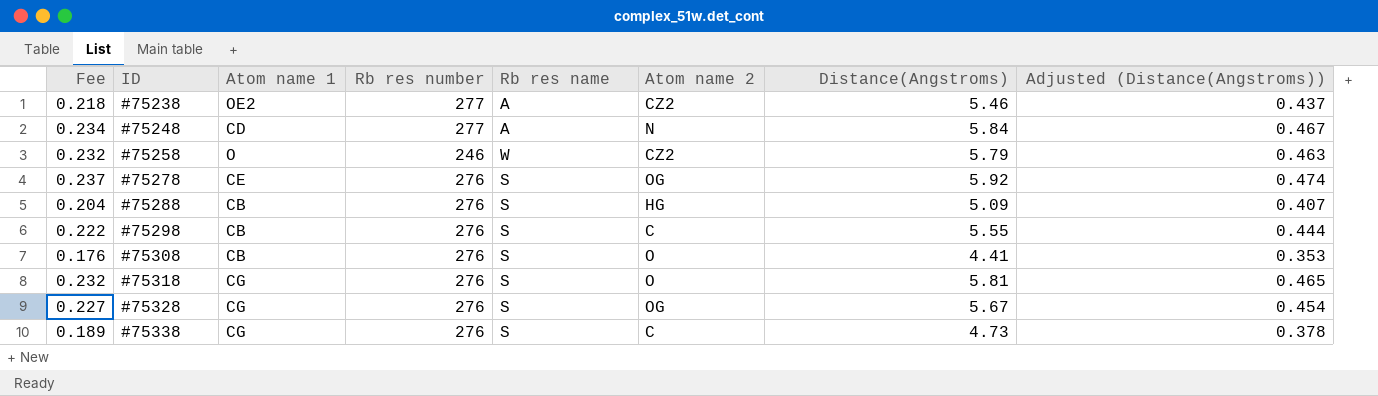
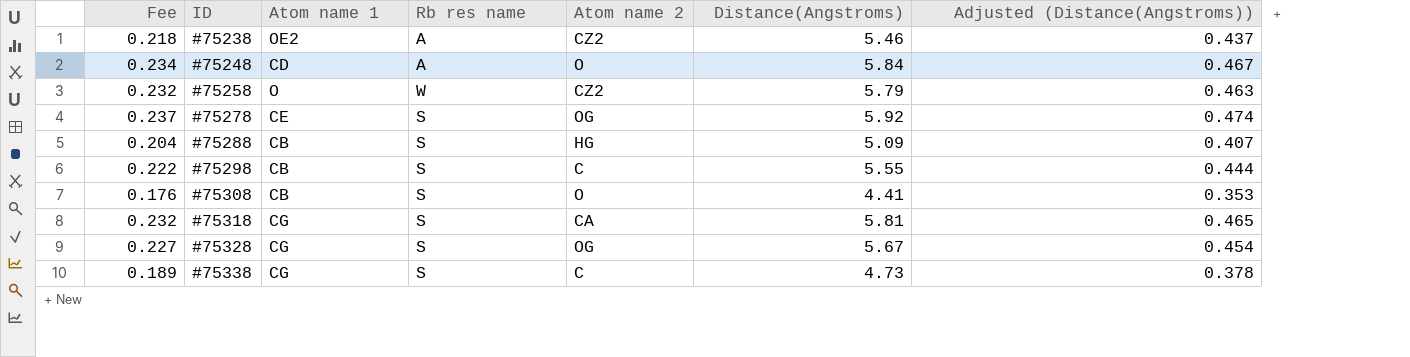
column Rb res number | position: 4 -> none
#75248 | Atom name 2: N -> O
#75318 | Atom name 2: O -> CA

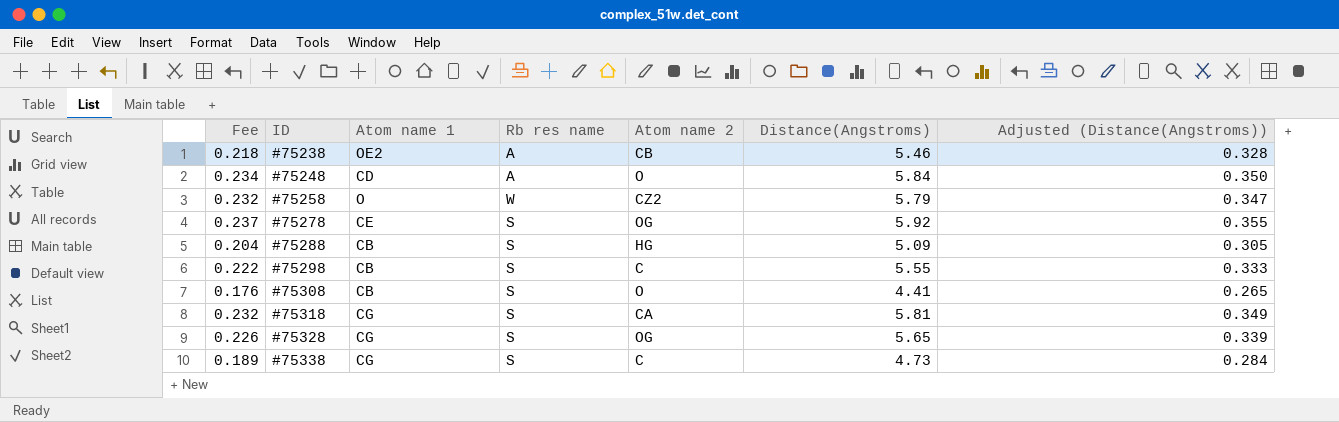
column Adjusted (Distance(Angstroms)) | formula: [Distance(Angstroms)] * 0.08 -> [Distance(Angstroms)] * 0.06
#75238 | Atom name 2: CZ2 -> CB
#75328 | Fee: 0.227 -> 0.226
#75328 | Distance(Angstroms): 5.67 -> 5.65

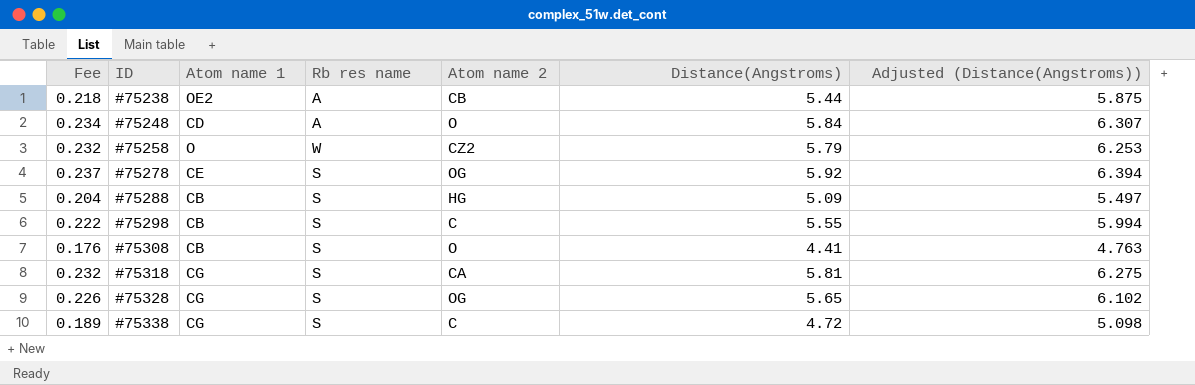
column Adjusted (Distance(Angstroms)) | formula: [Distance(Angstroms)] * 0.06 -> [Distance(Angstroms)] * 1.08
#75238 | Distance(Angstroms): 5.46 -> 5.44
#75338 | Distance(Angstroms): 4.73 -> 4.72

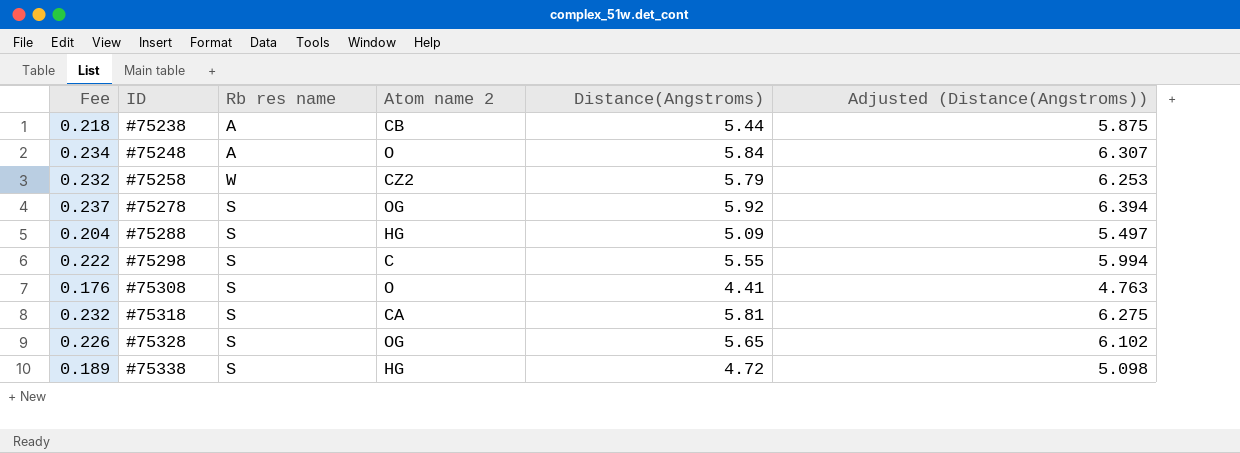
column Atom name 1 | position: 3 -> none
#75338 | Atom name 2: C -> HG

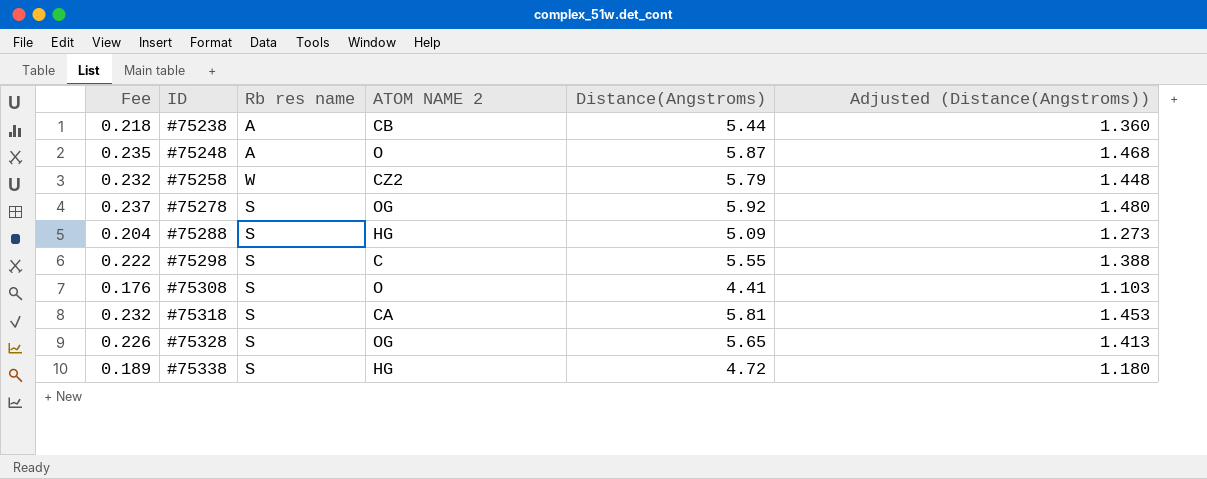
column name: Atom name 2 -> ATOM NAME 2
column Adjusted (Distance(Angstroms)) | formula: [Distance(Angstroms)] * 1.08 -> [Distance(Angstroms)] * 0.25
#75248 | Fee: 0.234 -> 0.235
#75248 | Distance(Angstroms): 5.84 -> 5.87

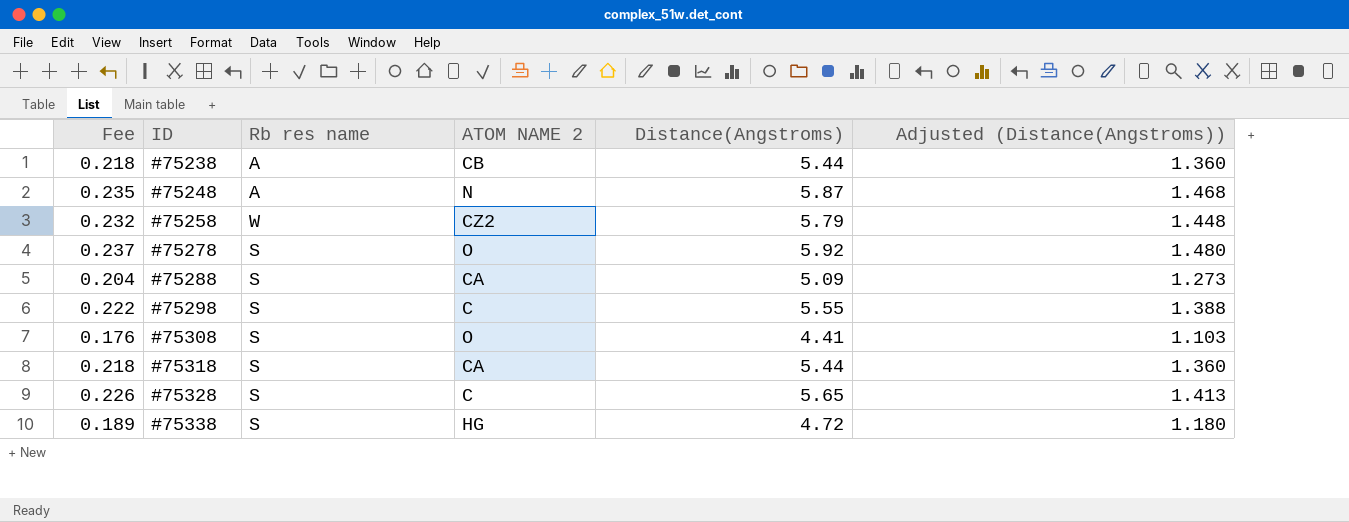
#75248 | ATOM NAME 2: O -> N
#75278 | ATOM NAME 2: OG -> O
#75288 | ATOM NAME 2: HG -> CA
#75318 | Fee: 0.232 -> 0.218
#75318 | Distance(Angstroms): 5.81 -> 5.44
#75318 | Adjusted (Distance(Angstroms)): 1.453 -> 1.360
#75328 | ATOM NAME 2: OG -> C

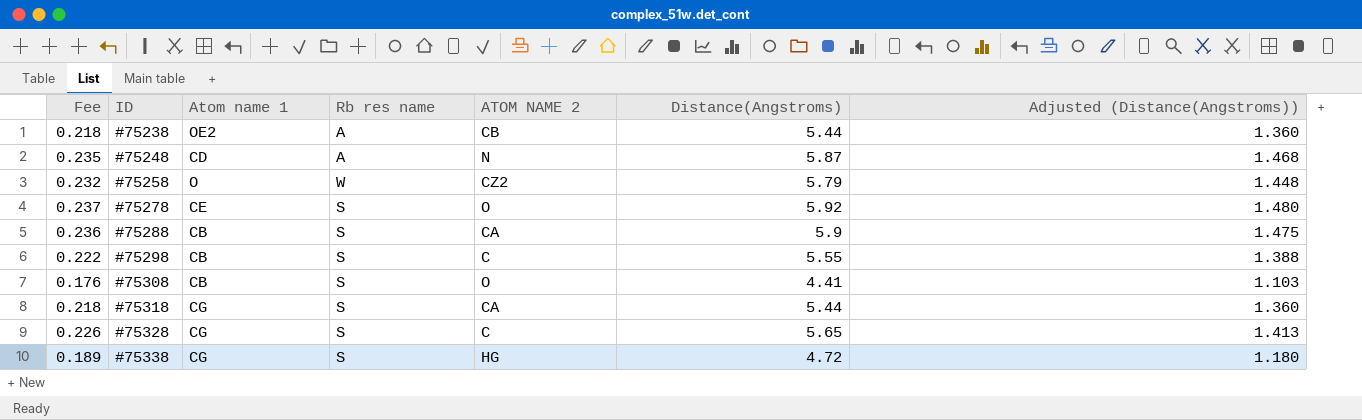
column Atom name 1 | position: none -> 3
#75288 | Fee: 0.204 -> 0.236
#75288 | Distance(Angstroms): 5.09 -> 5.9
#75288 | Adjusted (Distance(Angstroms)): 1.273 -> 1.475

